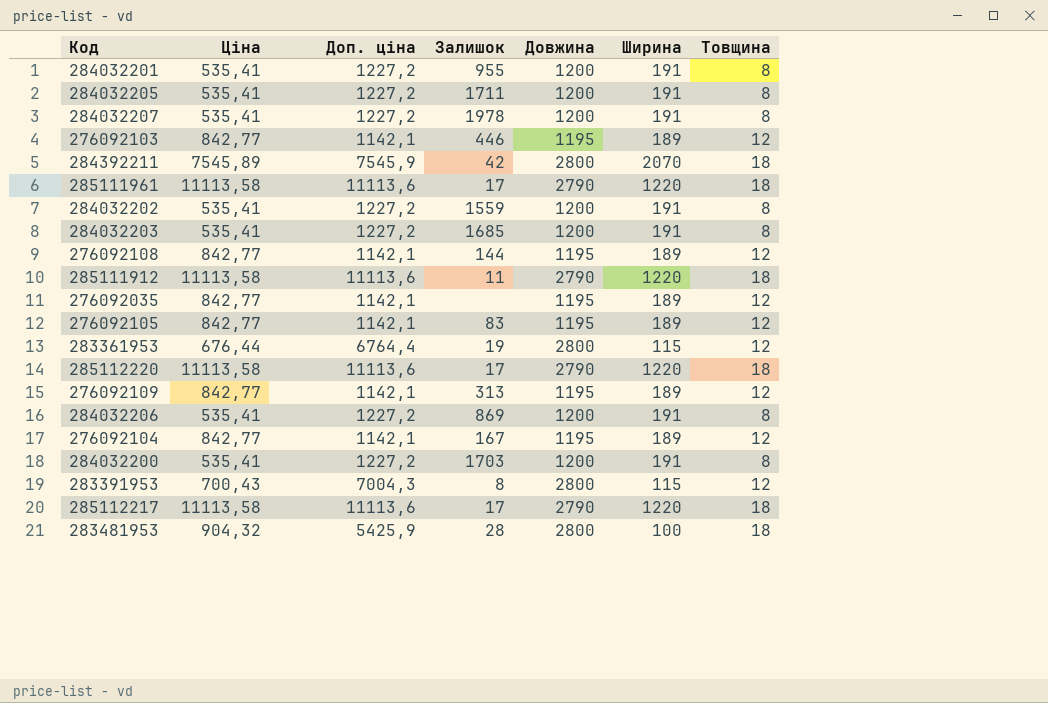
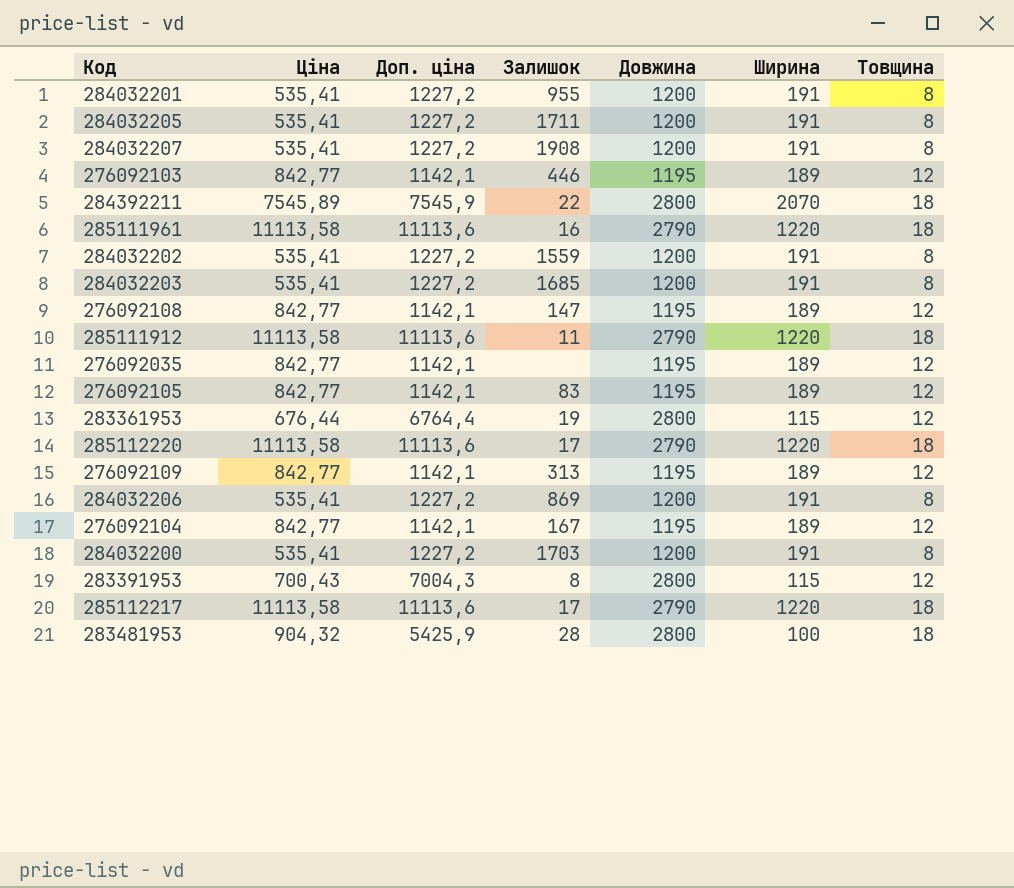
284032207 | Залишок: 1978 -> 1908
284392211 | Залишок: 42 -> 22
285111961 | Залишок: 17 -> 16
276092108 | Залишок: 144 -> 147

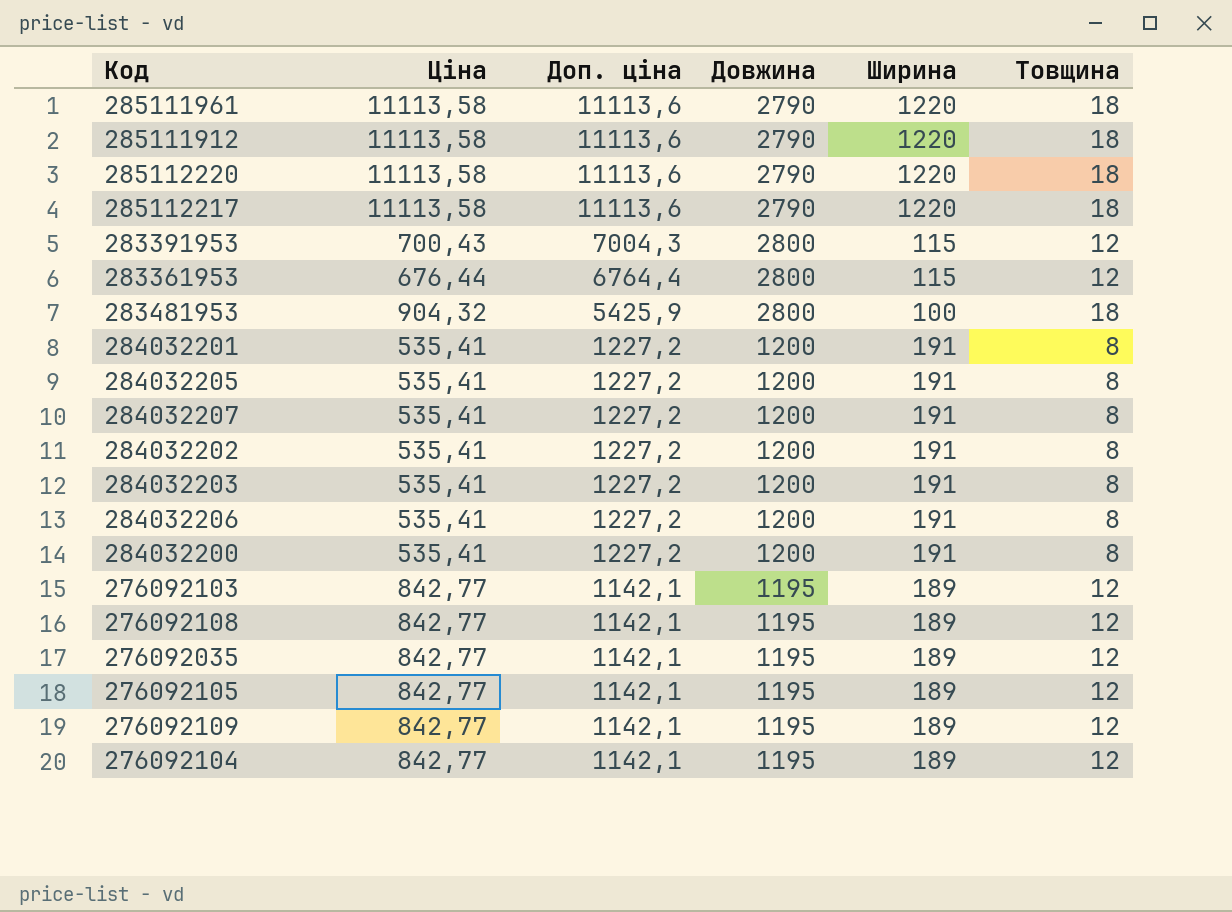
row order: none -> Доп. ціна descending
column Залишок | position: 4 -> none
row 284392211: 7545,89 | 7545,9 | 22 | 2800 | 2070 | 18 -> none

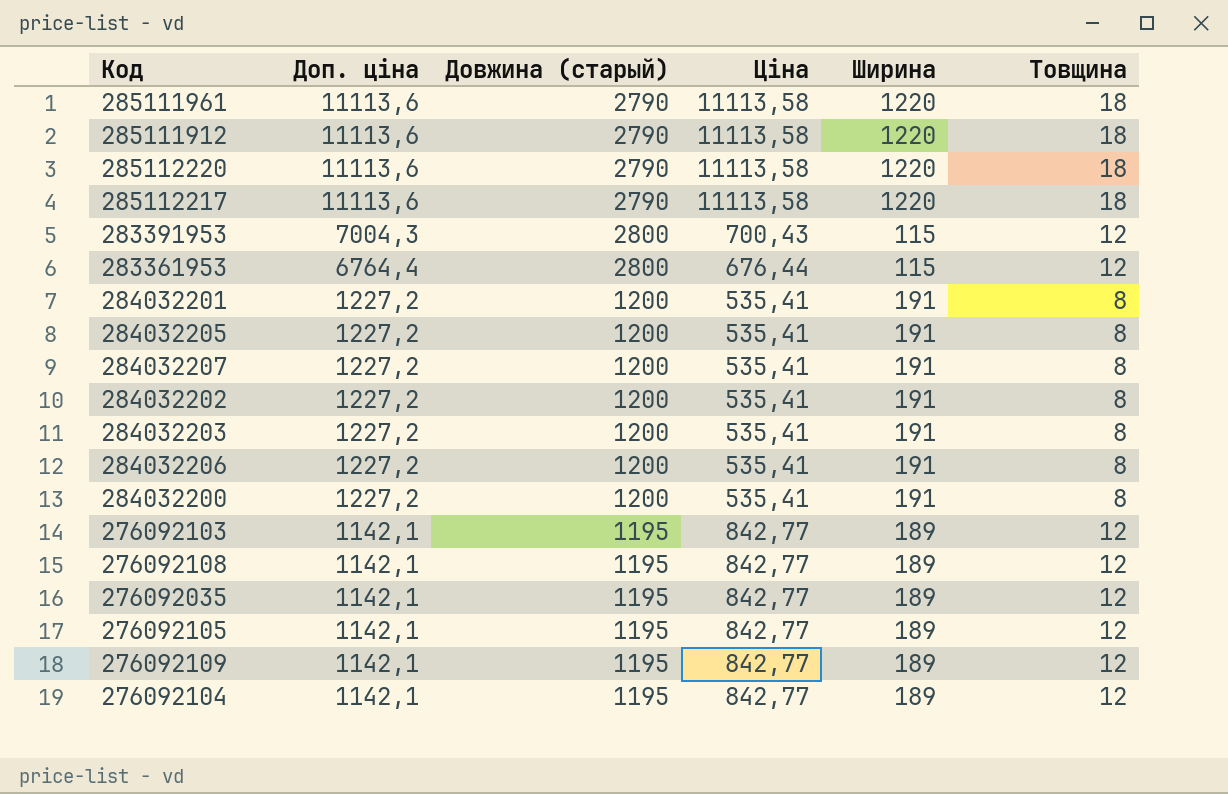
column name: Довжина -> Довжина (старый)
column Ціна | position: 2 -> 4
row 283481953: 904,32 | 5425,9 | 2800 | 100 | 18 -> none

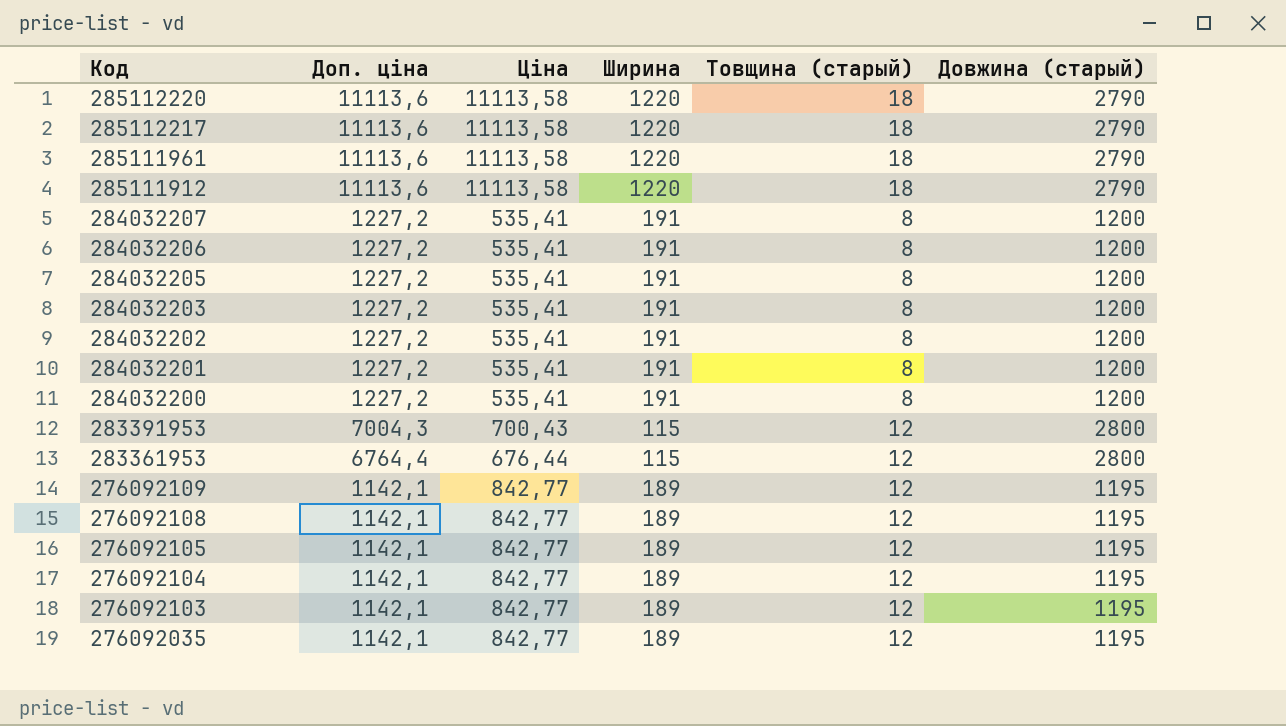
row order: Доп. ціна descending -> Код descending
column name: Товщина -> Товщина (старый)
column Довжина (старый) | position: 3 -> 6

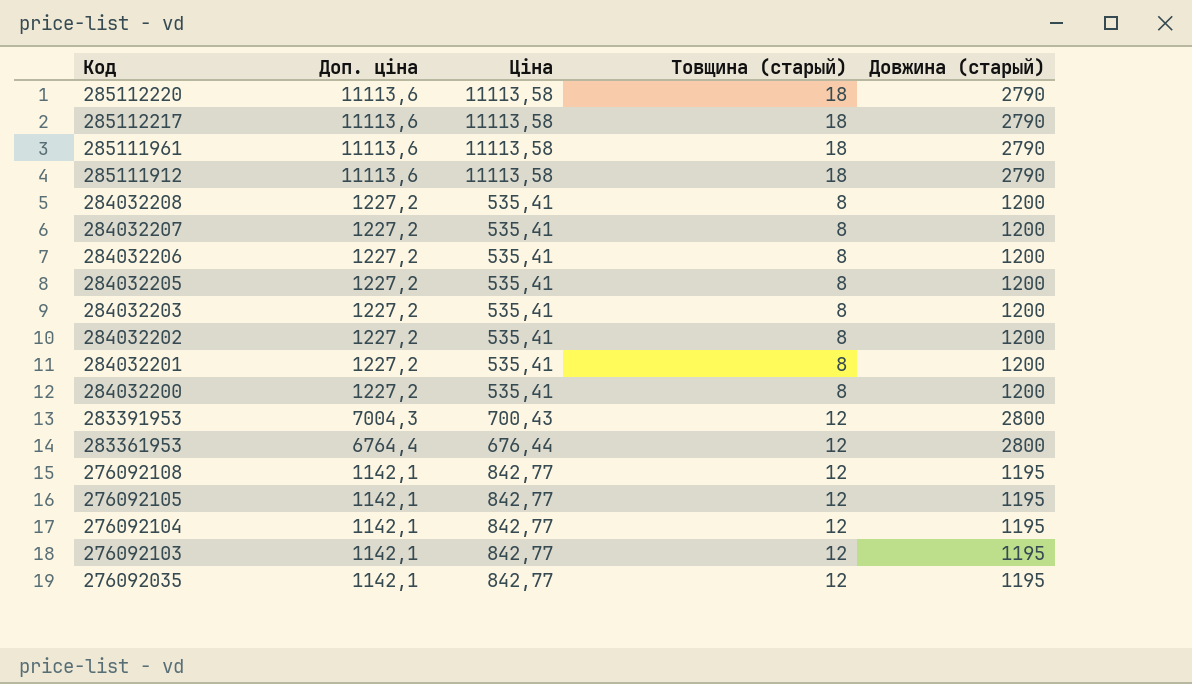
column Ширина | position: 4 -> none
row 276092109: 1142,1 | 842,77 | 189 | 12 | 1195 -> none
row 284032208: none -> 1227,2 | 535,41 | 8 | 1200

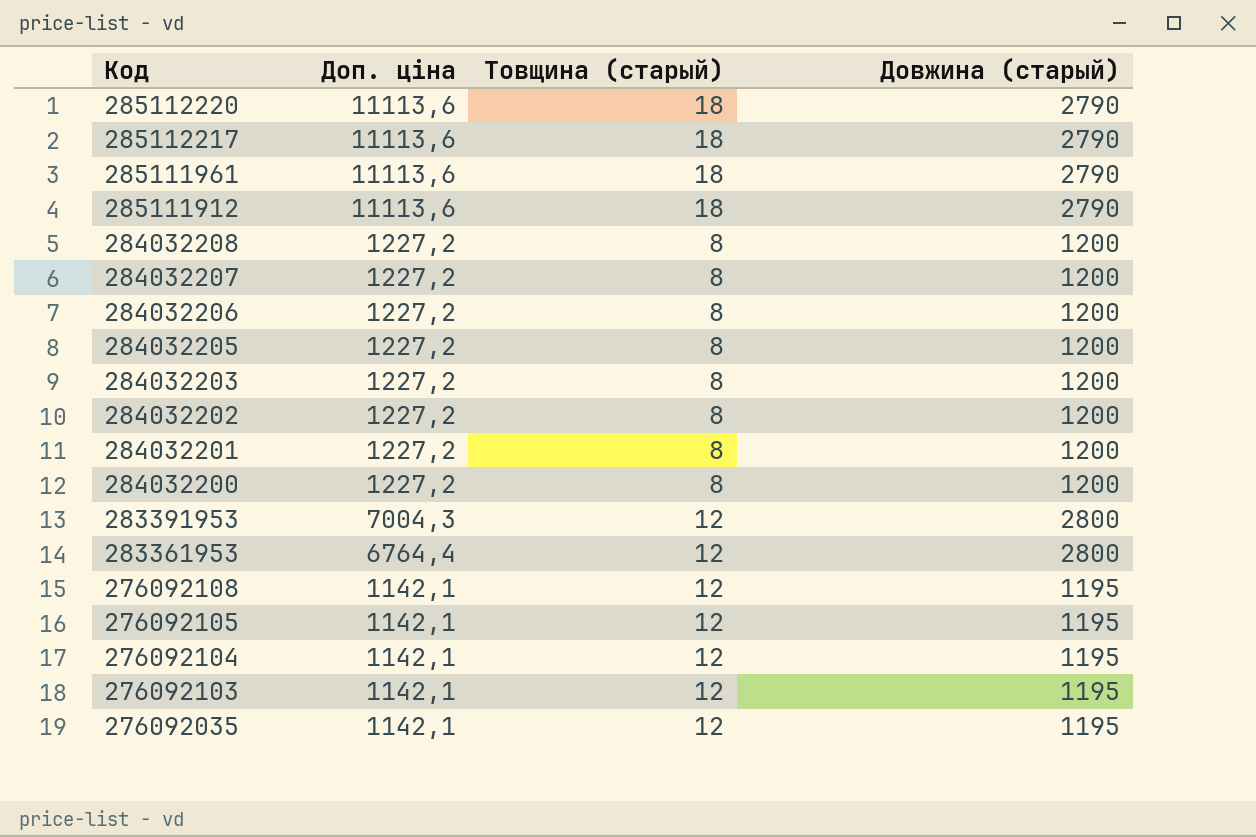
column Ціна | position: 3 -> none

